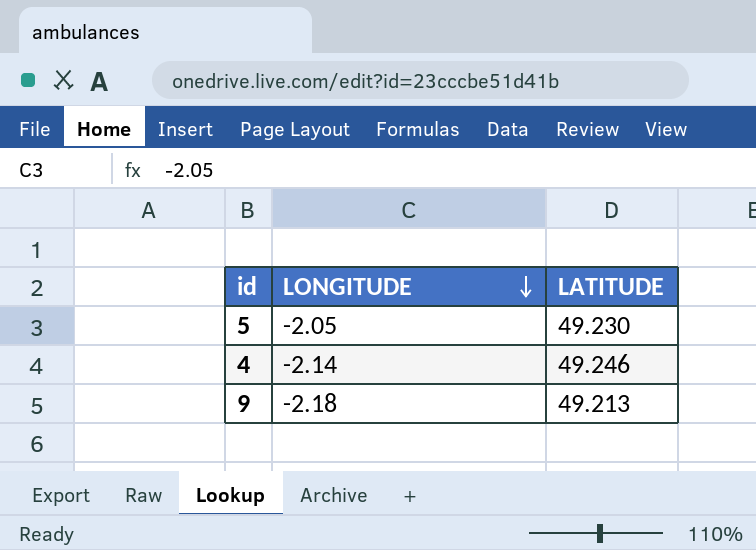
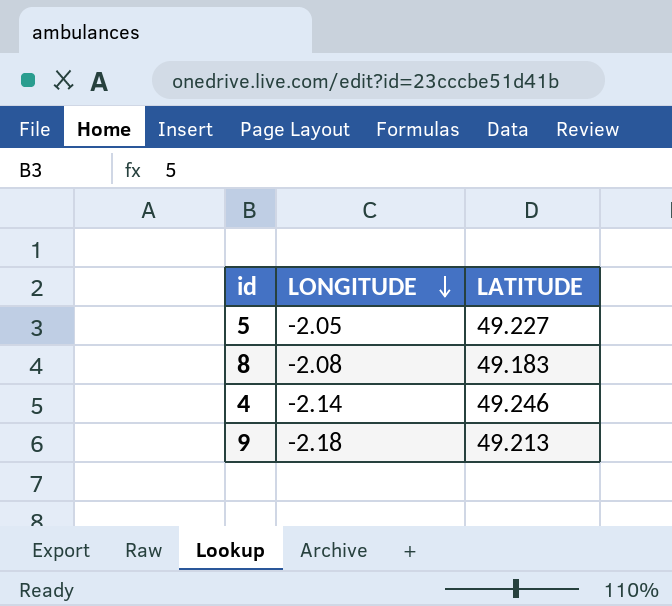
5 | LATITUDE: 49.230 -> 49.227
row 8: none -> -2.08 | 49.183

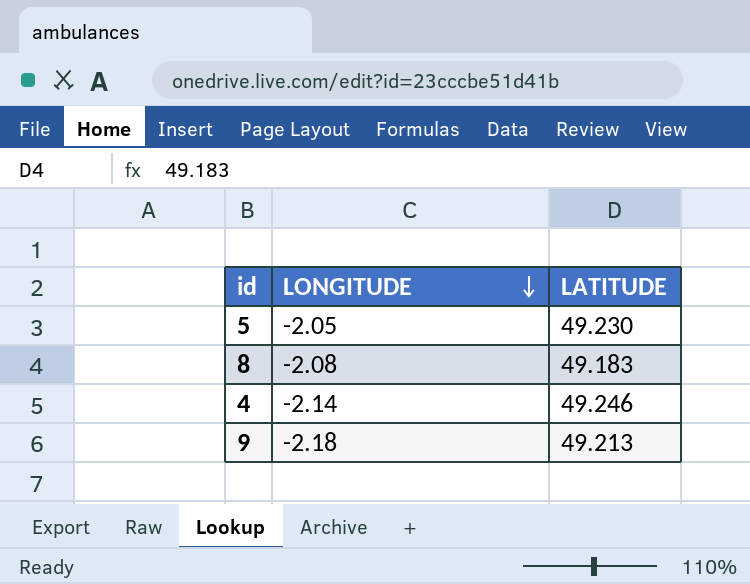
5 | LATITUDE: 49.227 -> 49.230

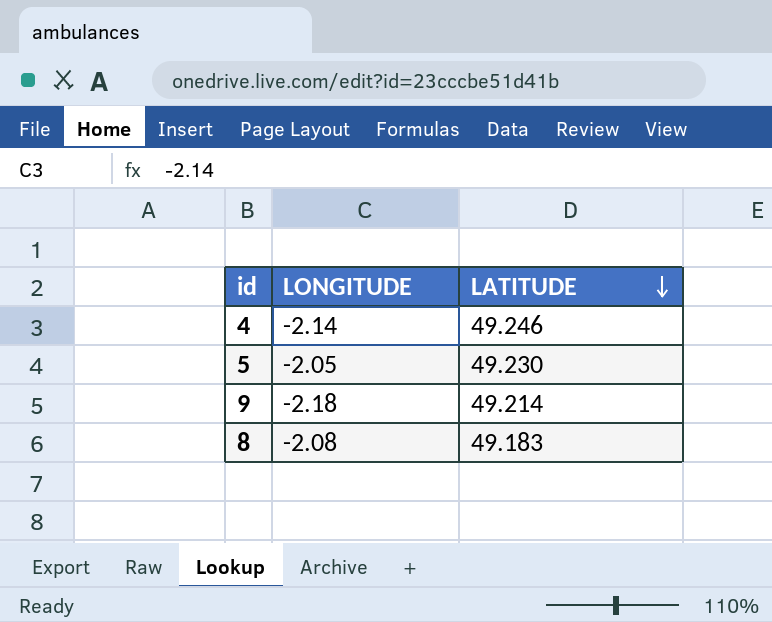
row order: LONGITUDE descending -> LATITUDE descending
9 | LATITUDE: 49.213 -> 49.214

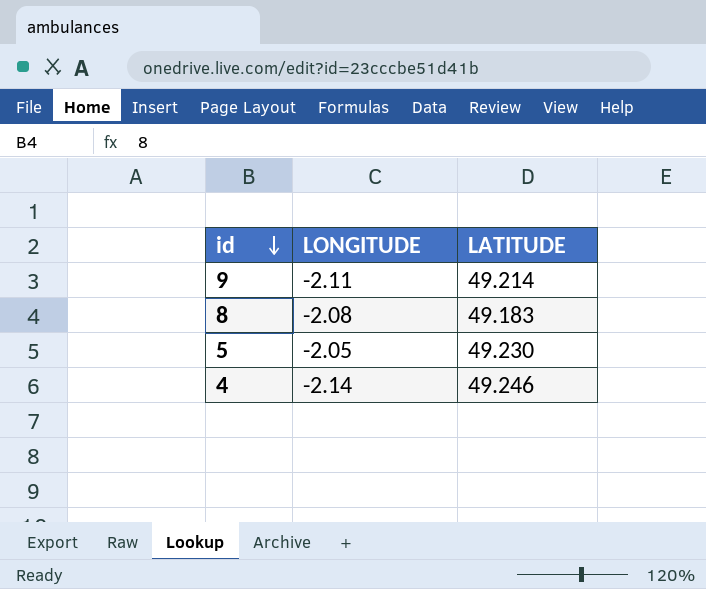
row order: LATITUDE descending -> id descending
9 | LONGITUDE: -2.18 -> -2.11

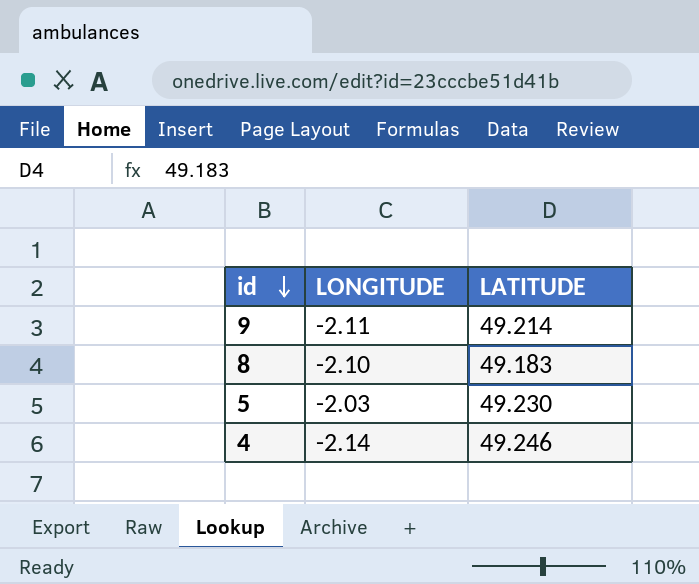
8 | LONGITUDE: -2.08 -> -2.10
5 | LONGITUDE: -2.05 -> -2.03

